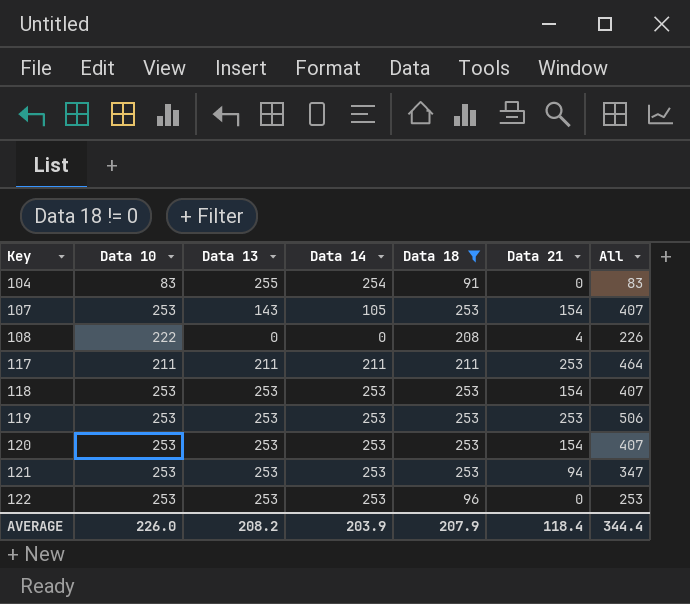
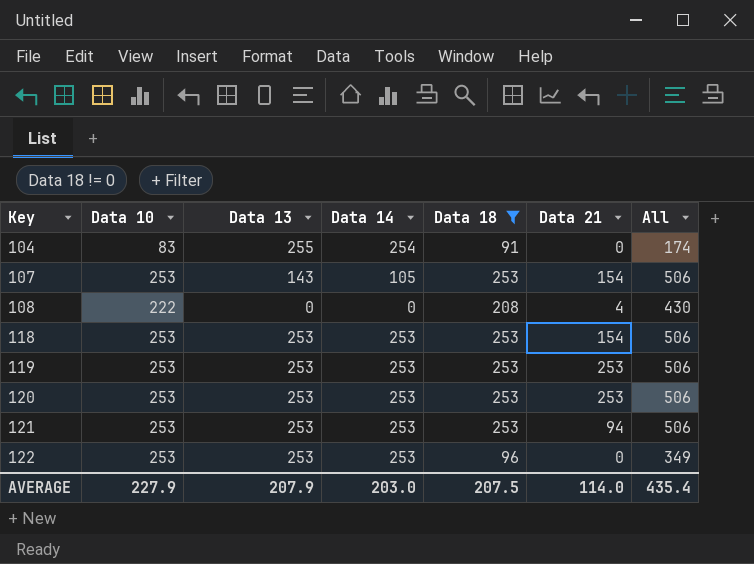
column All | formula: [Data 10] + [Data 21] -> [Data 10] + [Data 18]
row 117: 211 | 211 | 211 | 211 | 253 | 464 -> none
120 | Data 21: 154 -> 253
AVERAGE | Data 10: 226.0 -> 227.9
AVERAGE | Data 13: 208.2 -> 207.9
AVERAGE | Data 14: 203.9 -> 203.0
AVERAGE | Data 18: 207.9 -> 207.5
AVERAGE | Data 21: 118.4 -> 114.0
AVERAGE | All: 344.4 -> 435.4

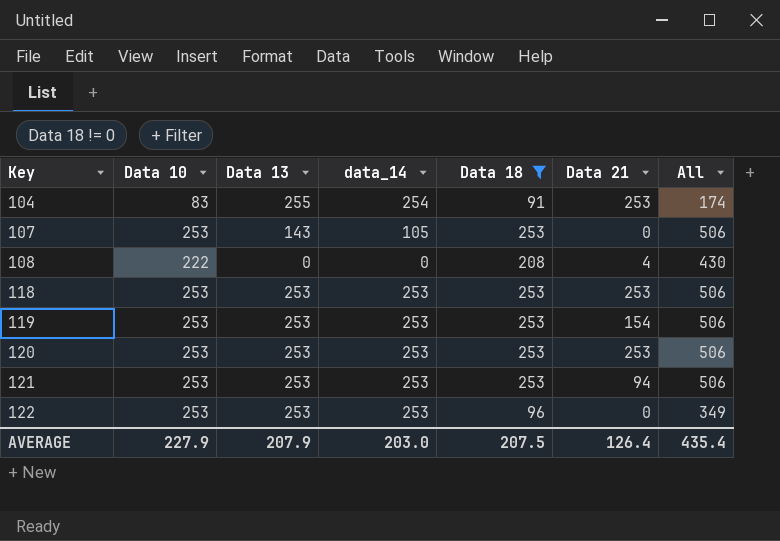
column name: Data 14 -> data_14
104 | Data 21: 0 -> 253
107 | Data 21: 154 -> 0
118 | Data 21: 154 -> 253
119 | Data 21: 253 -> 154
AVERAGE | Data 21: 114.0 -> 126.4

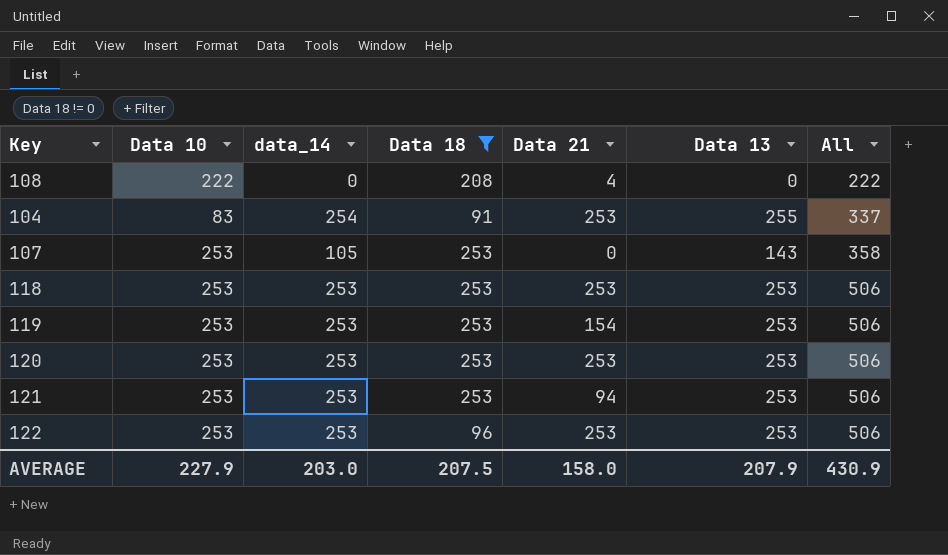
row order: Key ascending -> All ascending
column Data 13 | position: 3 -> 6
column All | formula: [Data 10] + [Data 18] -> [Data 10] + [data_14]
122 | Data 21: 0 -> 253
AVERAGE | Data 21: 126.4 -> 158.0
AVERAGE | All: 435.4 -> 430.9

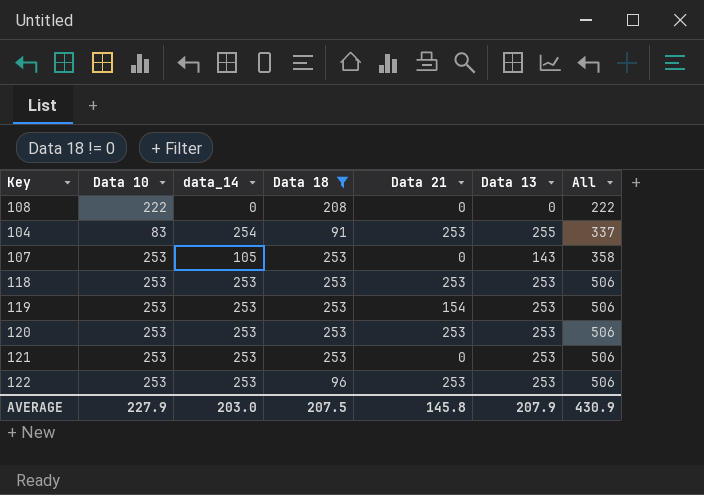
108 | Data 21: 4 -> 0
121 | Data 21: 94 -> 0
AVERAGE | Data 21: 158.0 -> 145.8

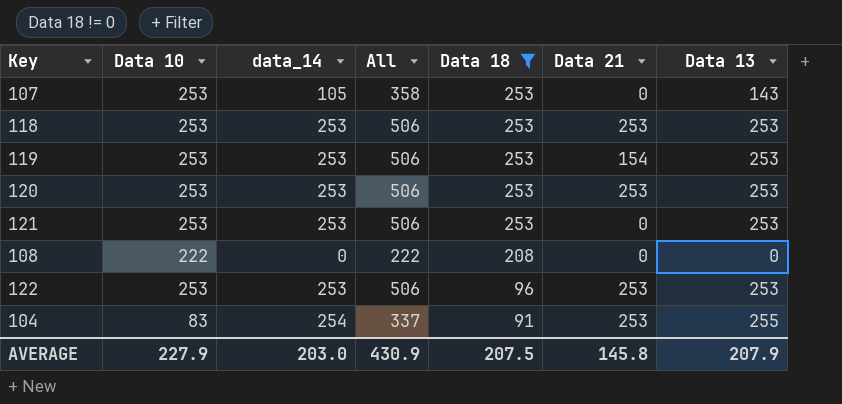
row order: All ascending -> Data 18 descending
column All | position: 7 -> 4

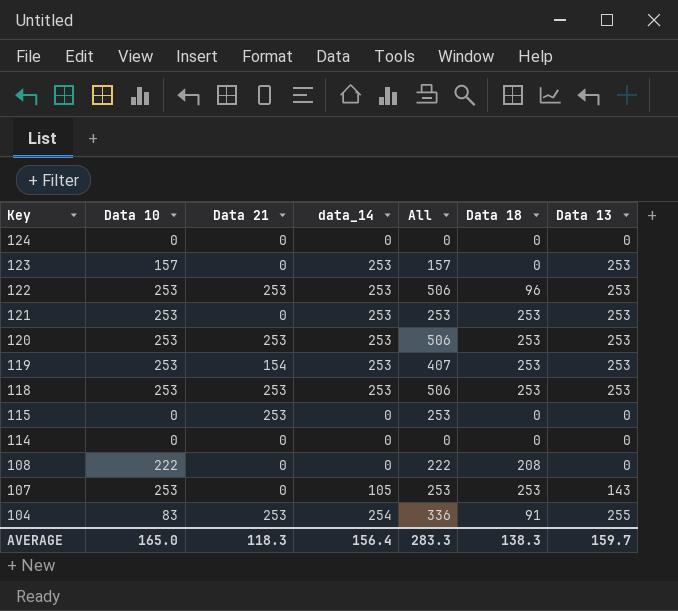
filter: Data 18 != 0 -> none
row order: Data 18 descending -> Key descending
column Data 21 | position: 6 -> 3
column All | formula: [Data 10] + [data_14] -> [Data 10] + [Data 21]
AVERAGE | Data 10: 227.9 -> 165.0
AVERAGE | Data 21: 145.8 -> 118.3
AVERAGE | data_14: 203.0 -> 156.4
AVERAGE | All: 430.9 -> 283.3
AVERAGE | Data 18: 207.5 -> 138.3
AVERAGE | Data 13: 207.9 -> 159.7

